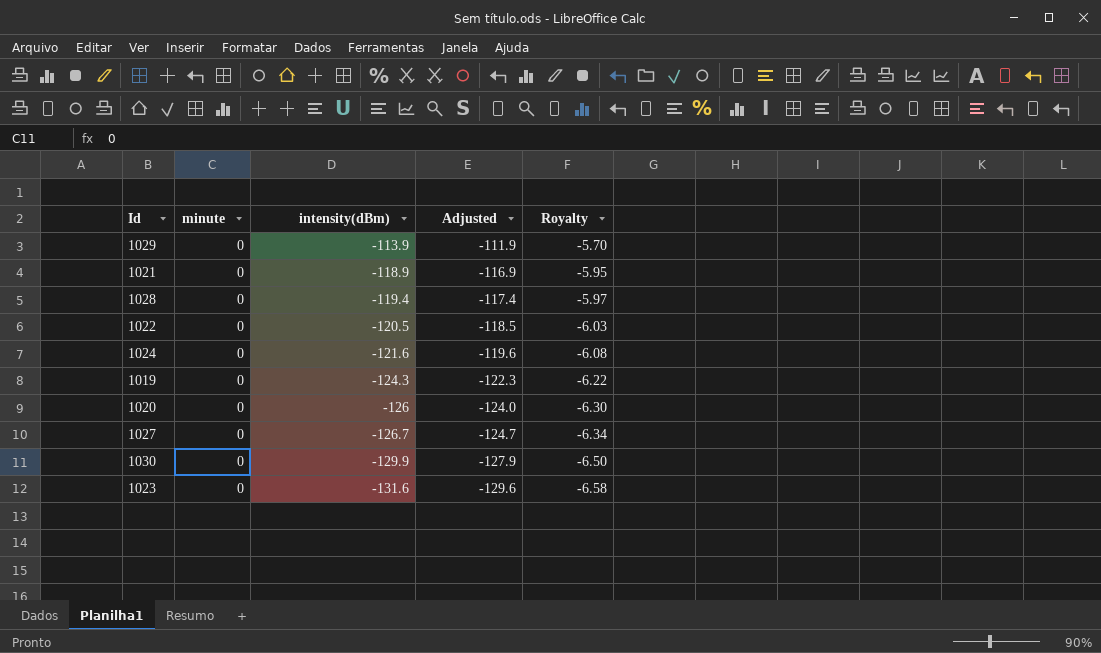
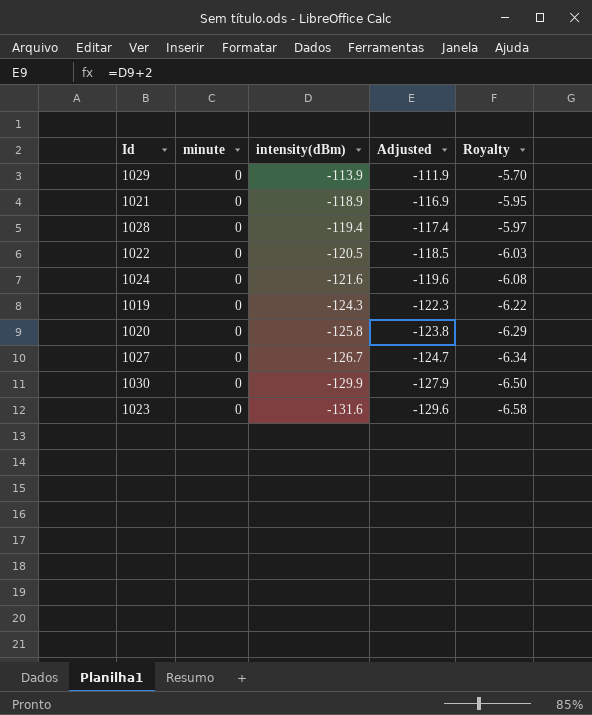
1020 | intensity(dBm): -126 -> -125.8
1020 | Adjusted: -124.0 -> -123.8
1020 | Royalty: -6.30 -> -6.29

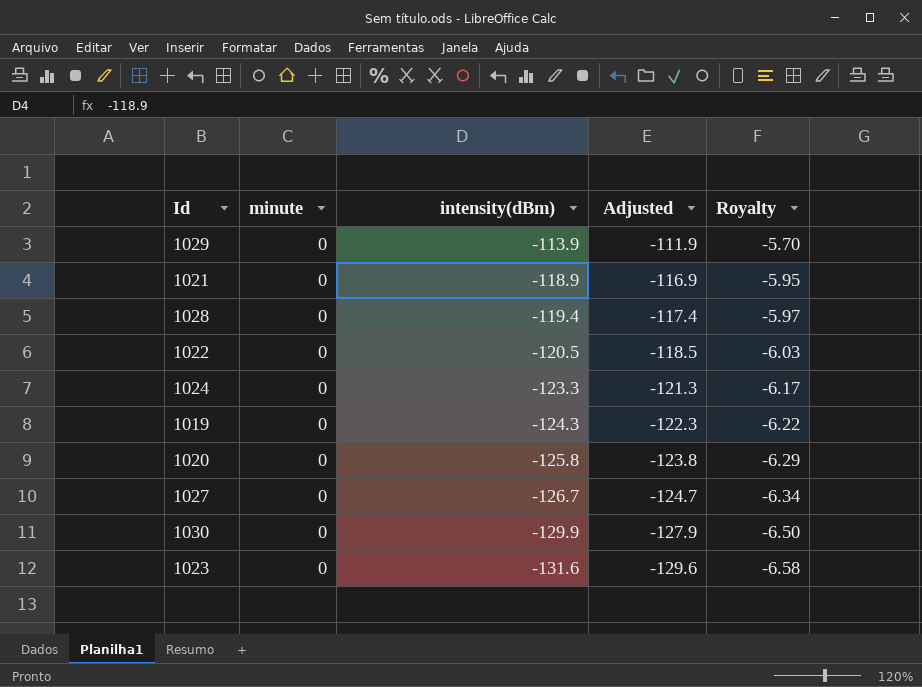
1024 | intensity(dBm): -121.6 -> -123.3
1024 | Adjusted: -119.6 -> -121.3
1024 | Royalty: -6.08 -> -6.17

